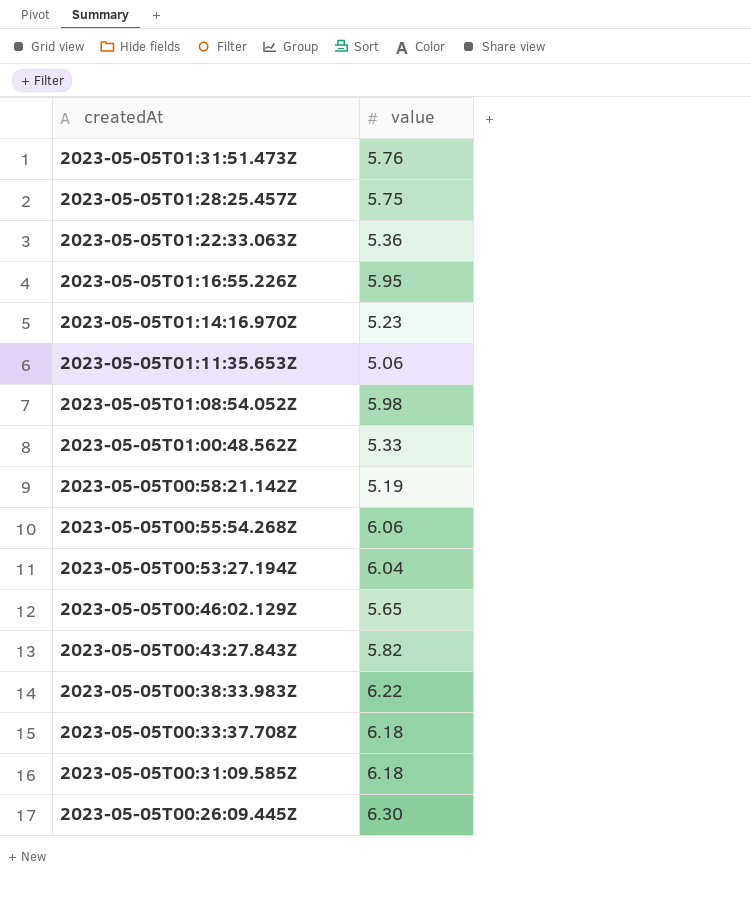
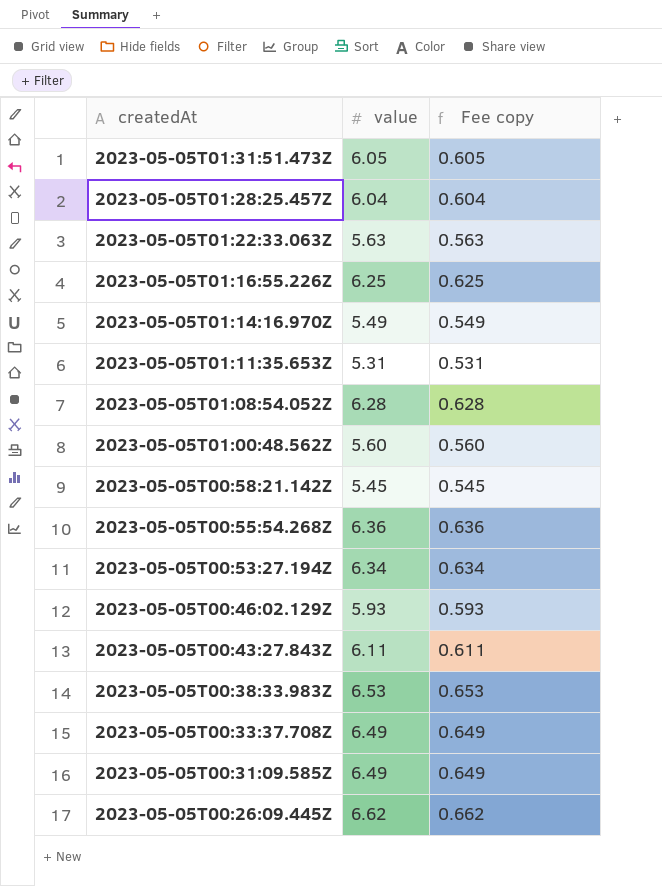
column Fee copy | formula: none -> [value] * 0.1
2023-05-05T01:31:51.473Z | value: 5.76 -> 6.05
2023-05-05T01:28:25.457Z | value: 5.75 -> 6.04
2023-05-05T01:22:33.063Z | value: 5.36 -> 5.63
2023-05-05T01:16:55.226Z | value: 5.95 -> 6.25
2023-05-05T01:14:16.970Z | value: 5.23 -> 5.49
2023-05-05T01:11:35.653Z | value: 5.06 -> 5.31
2023-05-05T01:08:54.052Z | value: 5.98 -> 6.28
2023-05-05T01:00:48.562Z | value: 5.33 -> 5.60
2023-05-05T00:58:21.142Z | value: 5.19 -> 5.45
2023-05-05T00:55:54.268Z | value: 6.06 -> 6.36
2023-05-05T00:53:27.194Z | value: 6.04 -> 6.34
2023-05-05T00:46:02.129Z | value: 5.65 -> 5.93
2023-05-05T00:43:27.843Z | value: 5.82 -> 6.11
2023-05-05T00:38:33.983Z | value: 6.22 -> 6.53
2023-05-05T00:33:37.708Z | value: 6.18 -> 6.49
2023-05-05T00:31:09.585Z | value: 6.18 -> 6.49
2023-05-05T00:26:09.445Z | value: 6.30 -> 6.62

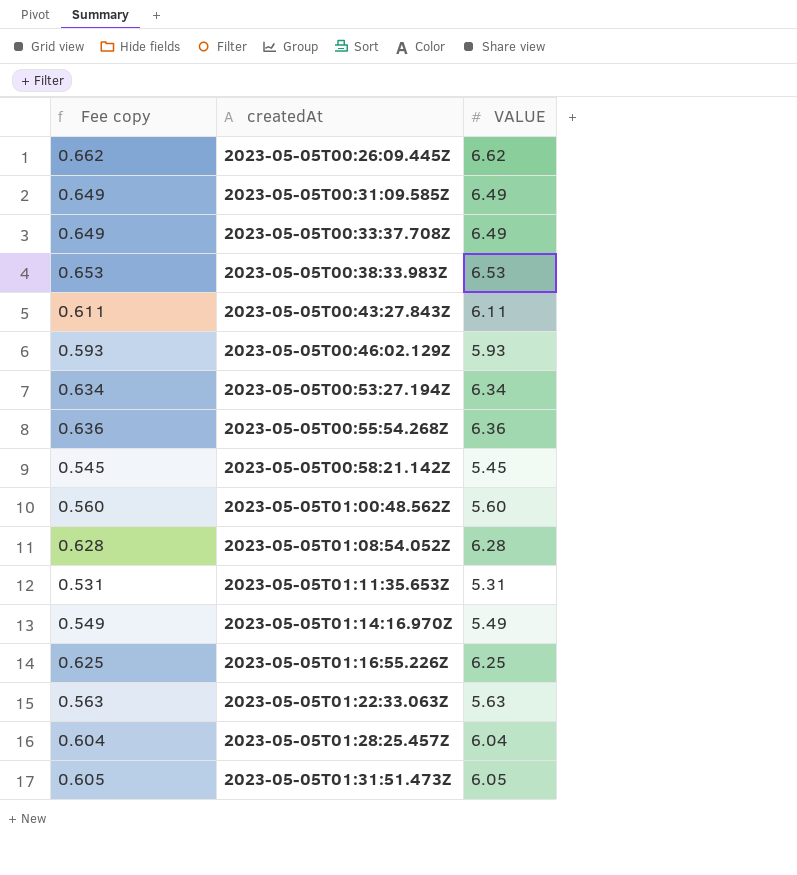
row order: createdAt descending -> createdAt ascending
column Fee copy | position: 3 -> 1
column name: value -> VALUE

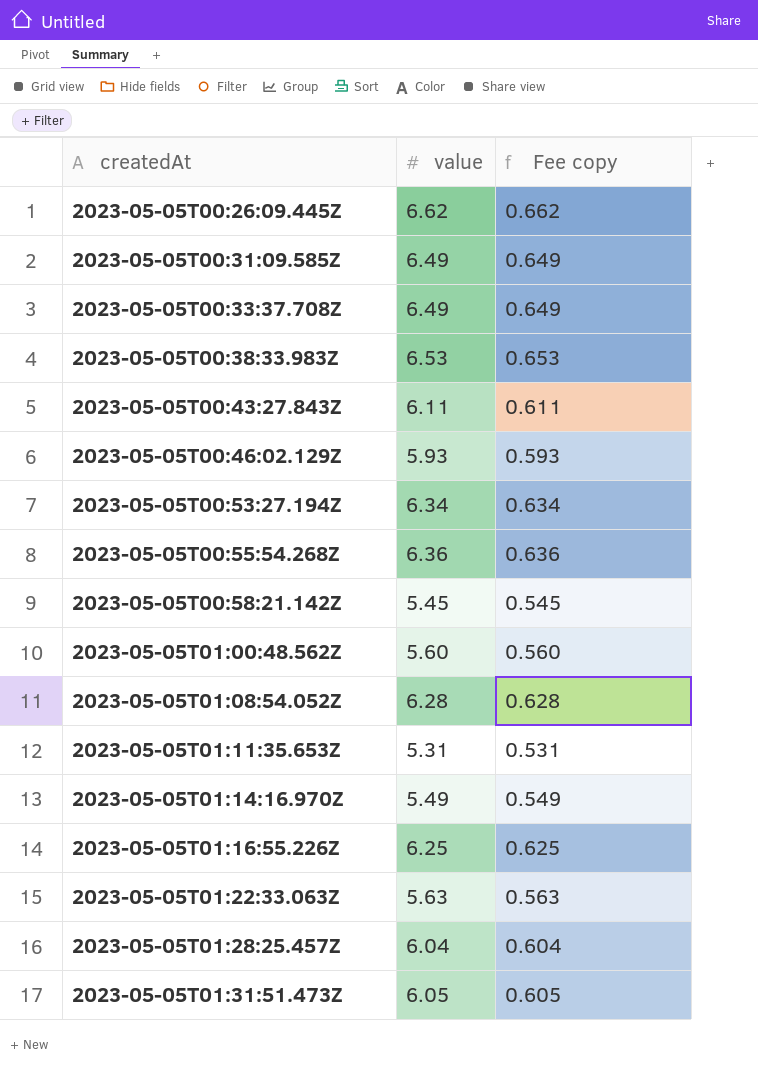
column name: VALUE -> value
column Fee copy | position: 1 -> 3

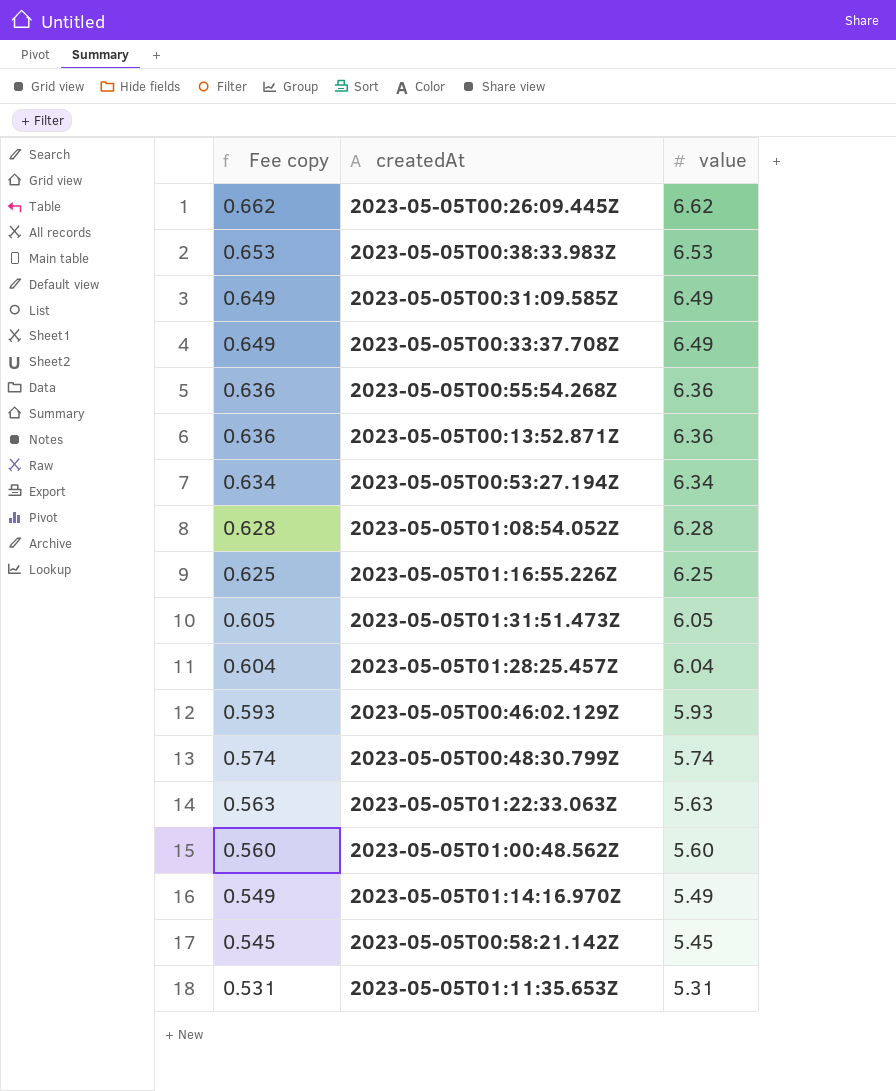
row order: createdAt ascending -> Fee copy descending
column Fee copy | position: 3 -> 1
row 2023-05-05T00:43:27.843Z: 6.11 | 0.611 -> none
row 2023-05-05T00:13:52.871Z: none -> 0.636 | 6.36
row 2023-05-05T00:48:30.799Z: none -> 0.574 | 5.74

